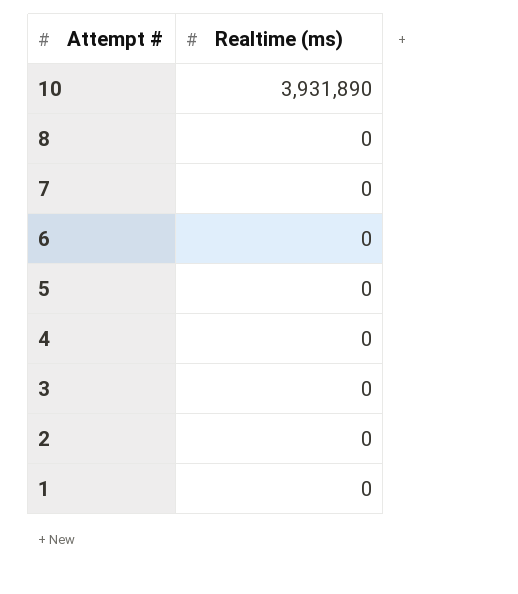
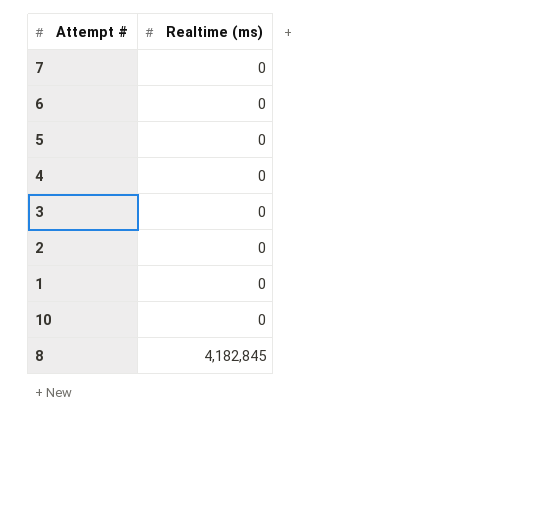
row order: Attempt # descending -> Realtime (ms) ascending
10 | Realtime (ms): 3,931,890 -> 0
8 | Realtime (ms): 0 -> 4,182,845

